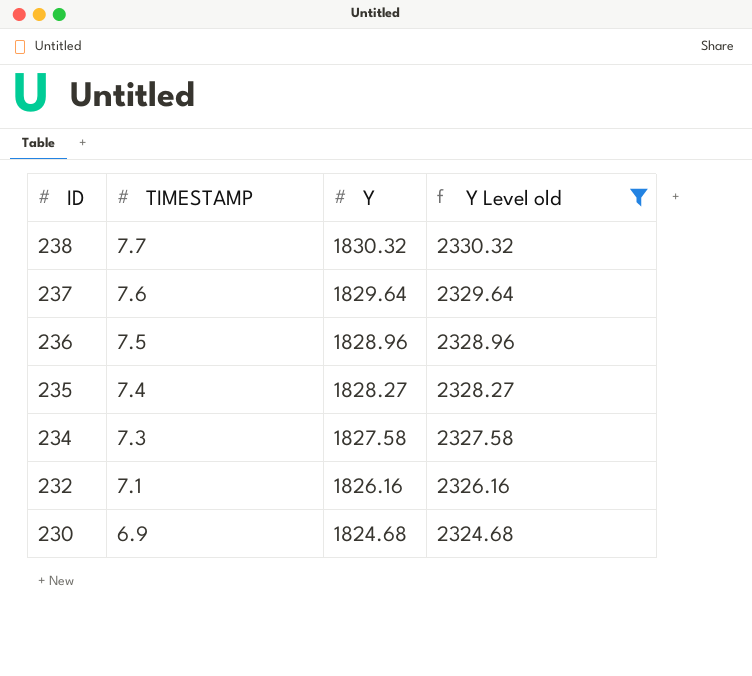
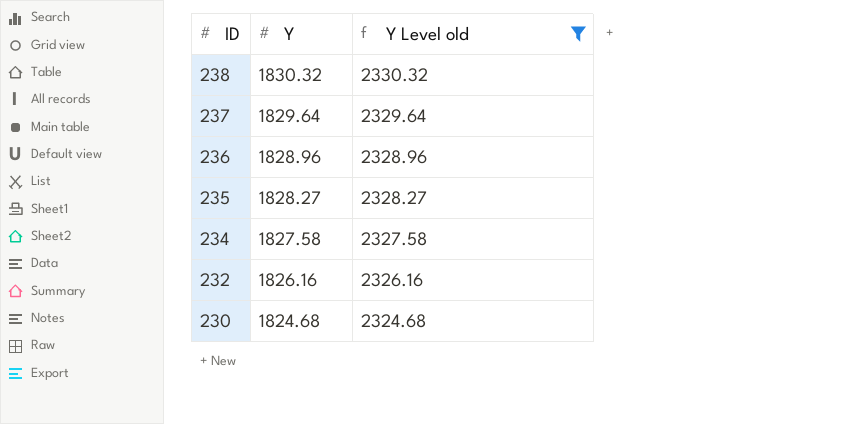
column TIMESTAMP | position: 2 -> none

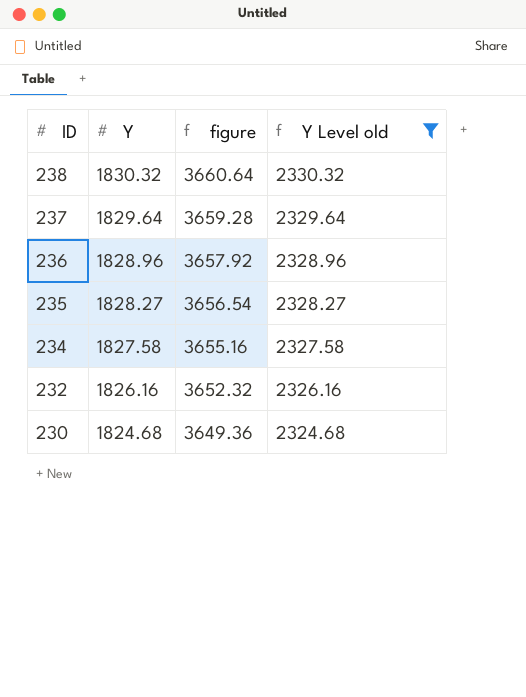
column figure | formula: none -> [Y] * 2

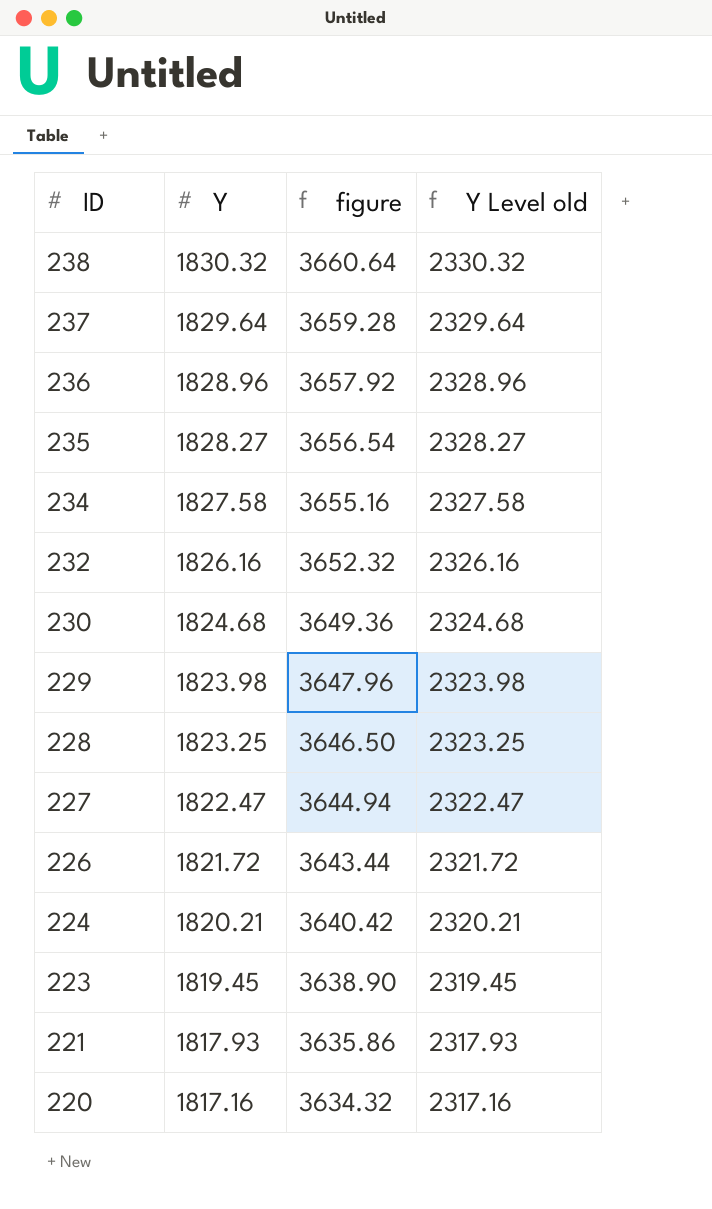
filter: Y Level old >= 2324.68 -> none

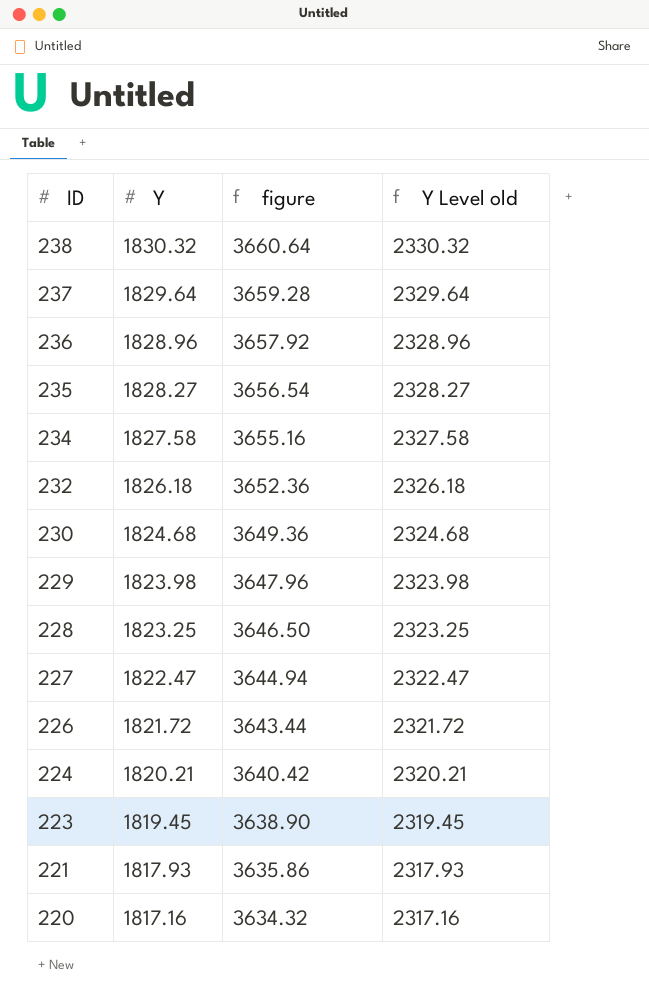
232 | Y: 1826.16 -> 1826.18
232 | figure: 3652.32 -> 3652.36
232 | Y Level old: 2326.16 -> 2326.18

